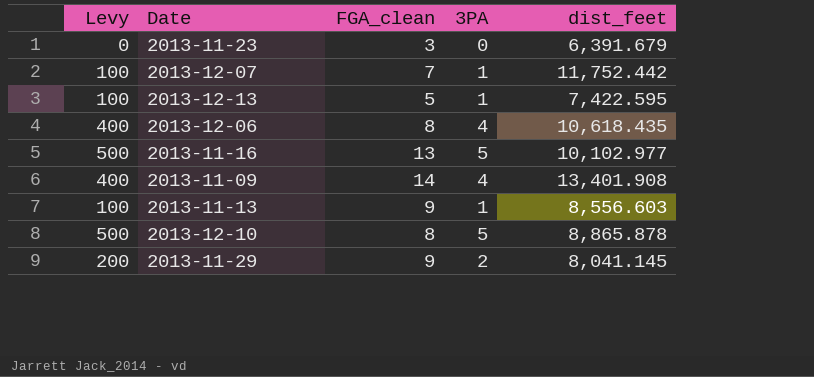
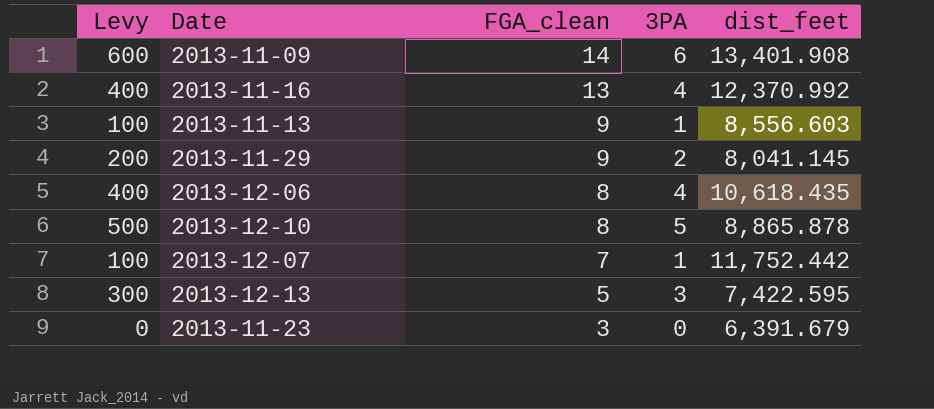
row order: none -> FGA_clean descending
2013-11-09 | Levy: 400 -> 600
2013-11-09 | 3PA: 4 -> 6
2013-11-16 | Levy: 500 -> 400
2013-11-16 | 3PA: 5 -> 4
2013-11-16 | dist_feet: 10,102.977 -> 12,370.992
2013-12-13 | Levy: 100 -> 300
2013-12-13 | 3PA: 1 -> 3

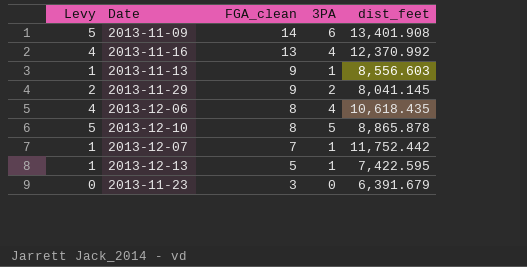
column Levy | formula: [3PA] * 100 -> [3PA] * 0.9
2013-12-13 | 3PA: 3 -> 1

